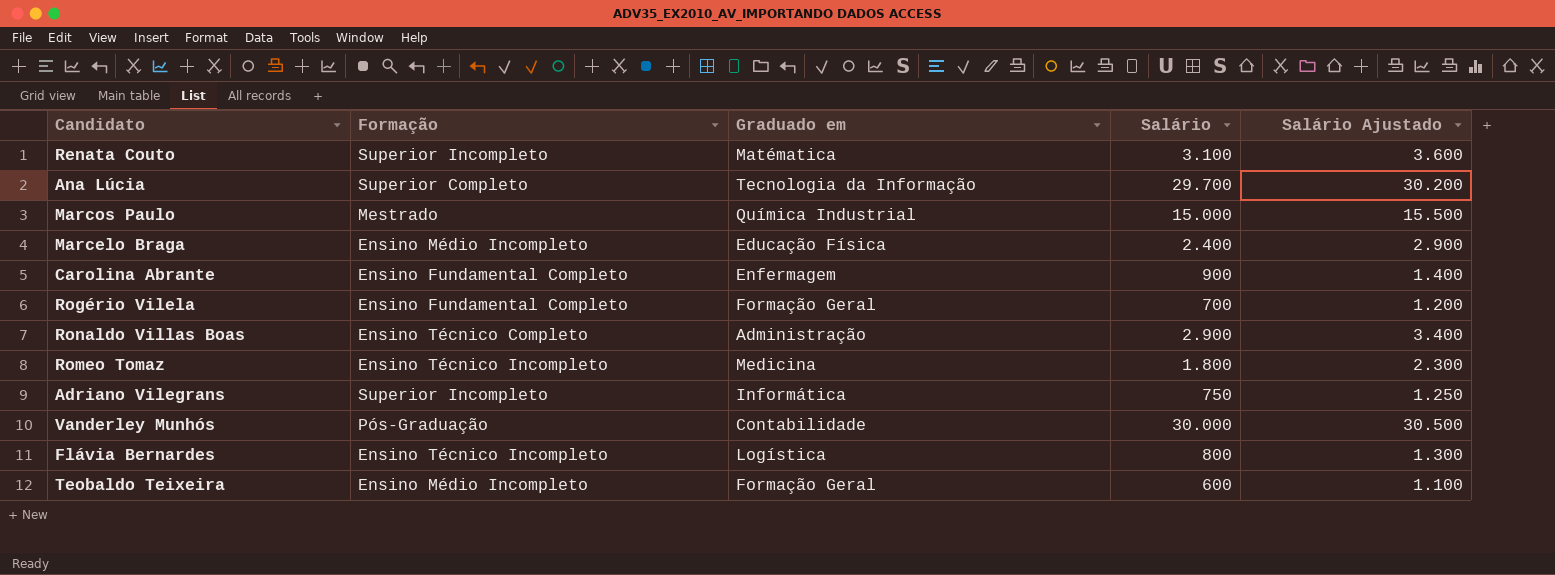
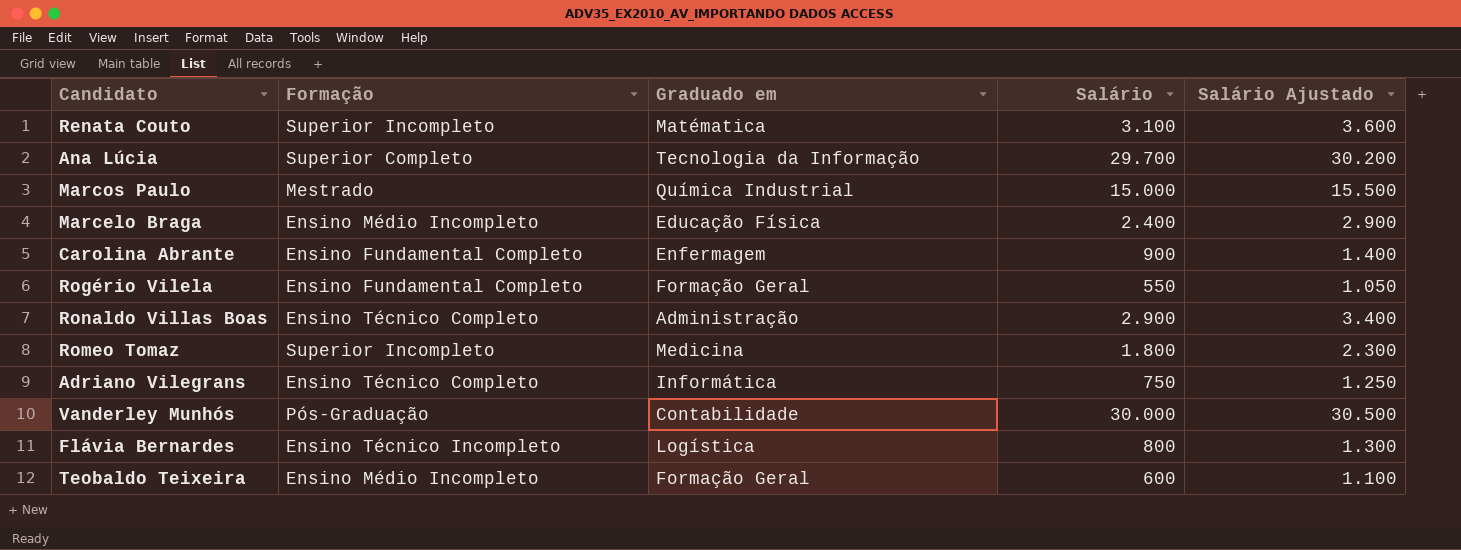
Rogério Vilela | Salário: 700 -> 550
Rogério Vilela | Salário Ajustado: 1.200 -> 1.050
Romeo Tomaz | Formação: Ensino Técnico Incompleto -> Superior Incompleto
Adriano Vilegrans | Formação: Superior Incompleto -> Ensino Técnico Completo

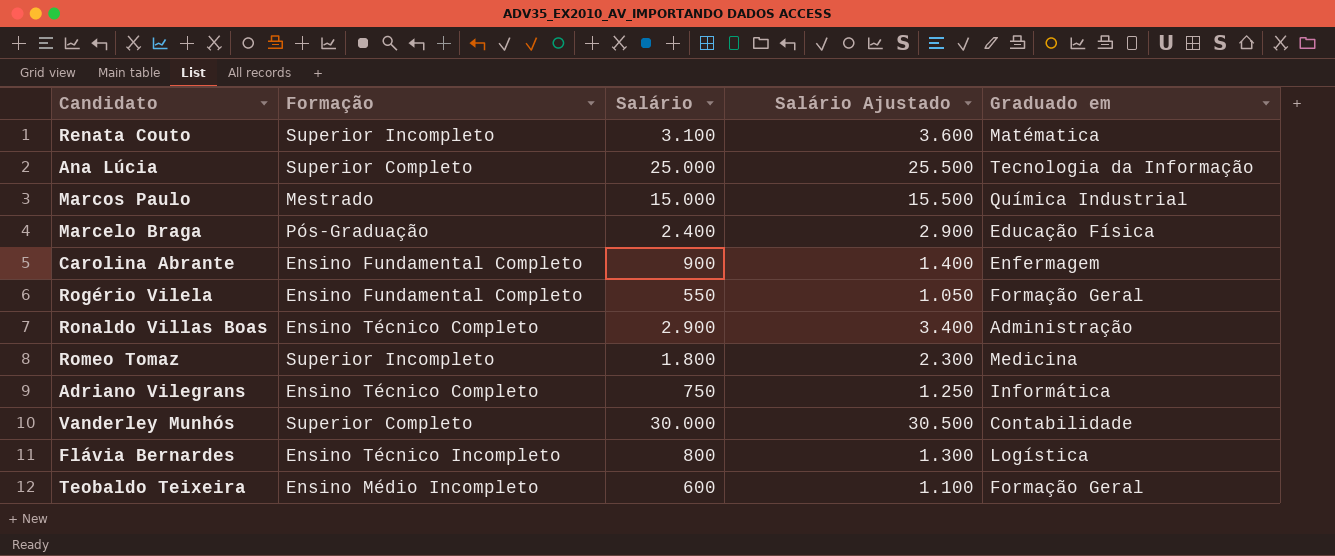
column Graduado em | position: 3 -> 5
Ana Lúcia | Salário: 29.700 -> 25.000
Ana Lúcia | Salário Ajustado: 30.200 -> 25.500
Marcelo Braga | Formação: Ensino Médio Incompleto -> Pós-Graduação
Vanderley Munhós | Formação: Pós-Graduação -> Superior Completo

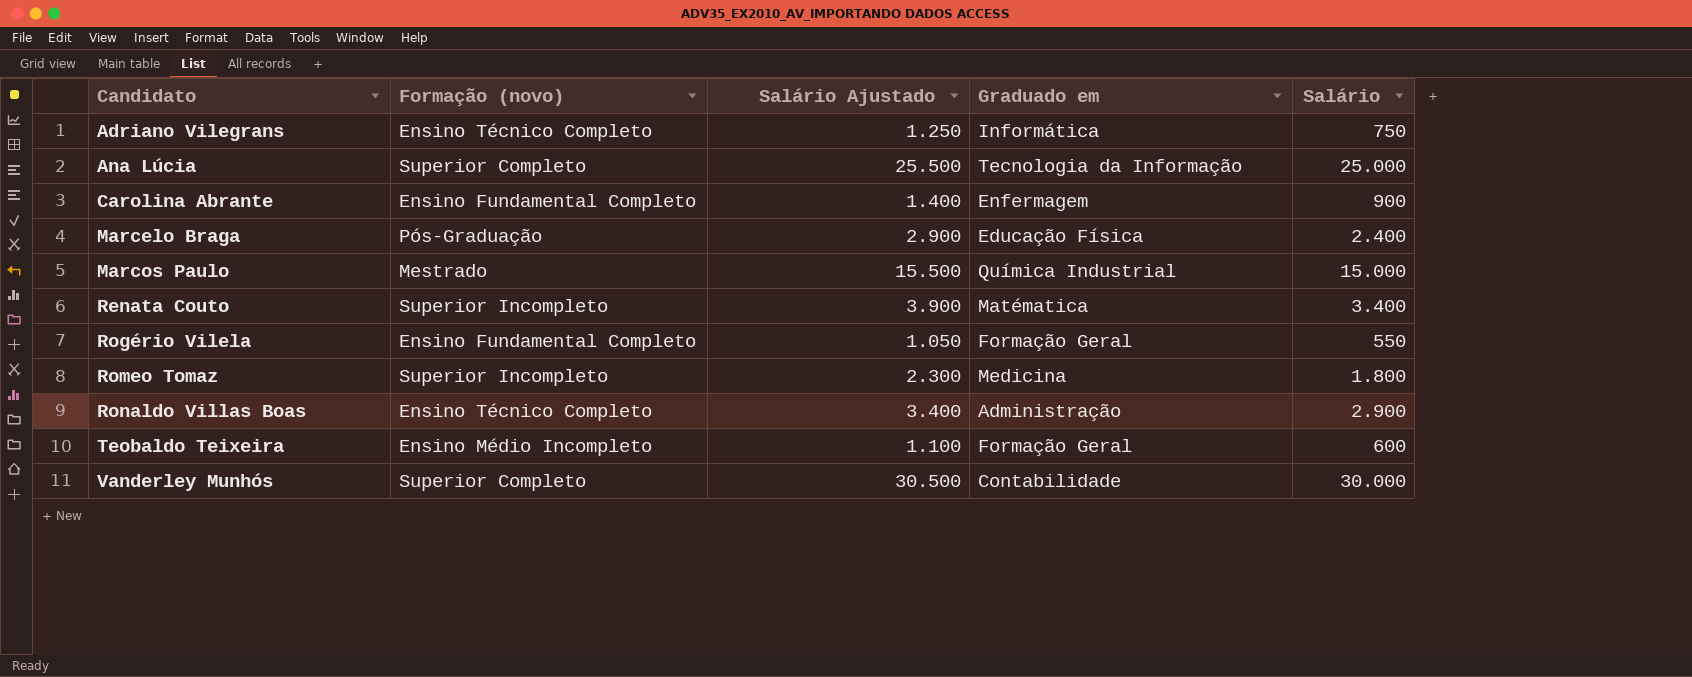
row order: none -> Candidato ascending
column name: Formação -> Formação (novo)
column Salário | position: 3 -> 5
row Flávia Bernardes: Ensino Técnico Incompleto | 800 | 1.300 | Logística -> none
Renata Couto | Salário Ajustado: 3.600 -> 3.900
Renata Couto | Salário: 3.100 -> 3.400

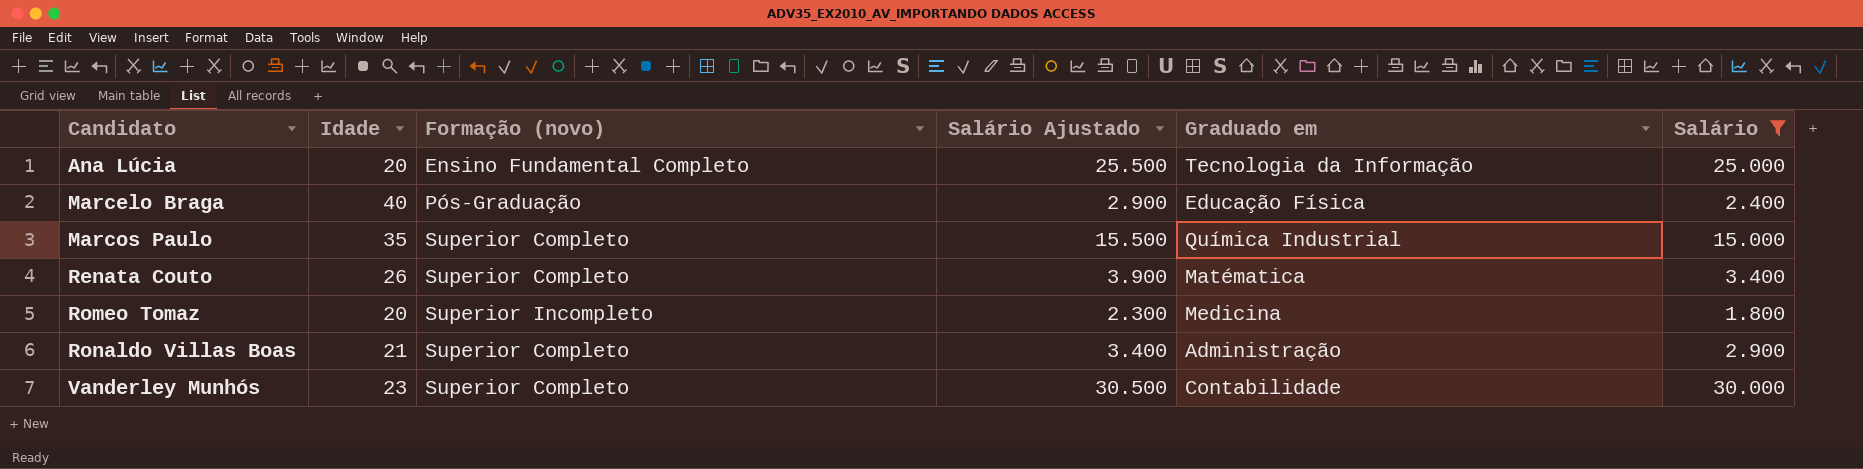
filter: none -> Salário >= 1.800
column Idade | position: none -> 2
Ana Lúcia | Formação (novo): Superior Completo -> Ensino Fundamental Completo
Marcos Paulo | Formação (novo): Mestrado -> Superior Completo
Renata Couto | Formação (novo): Superior Incompleto -> Superior Completo
Ronaldo Villas Boas | Formação (novo): Ensino Técnico Completo -> Superior Completo

